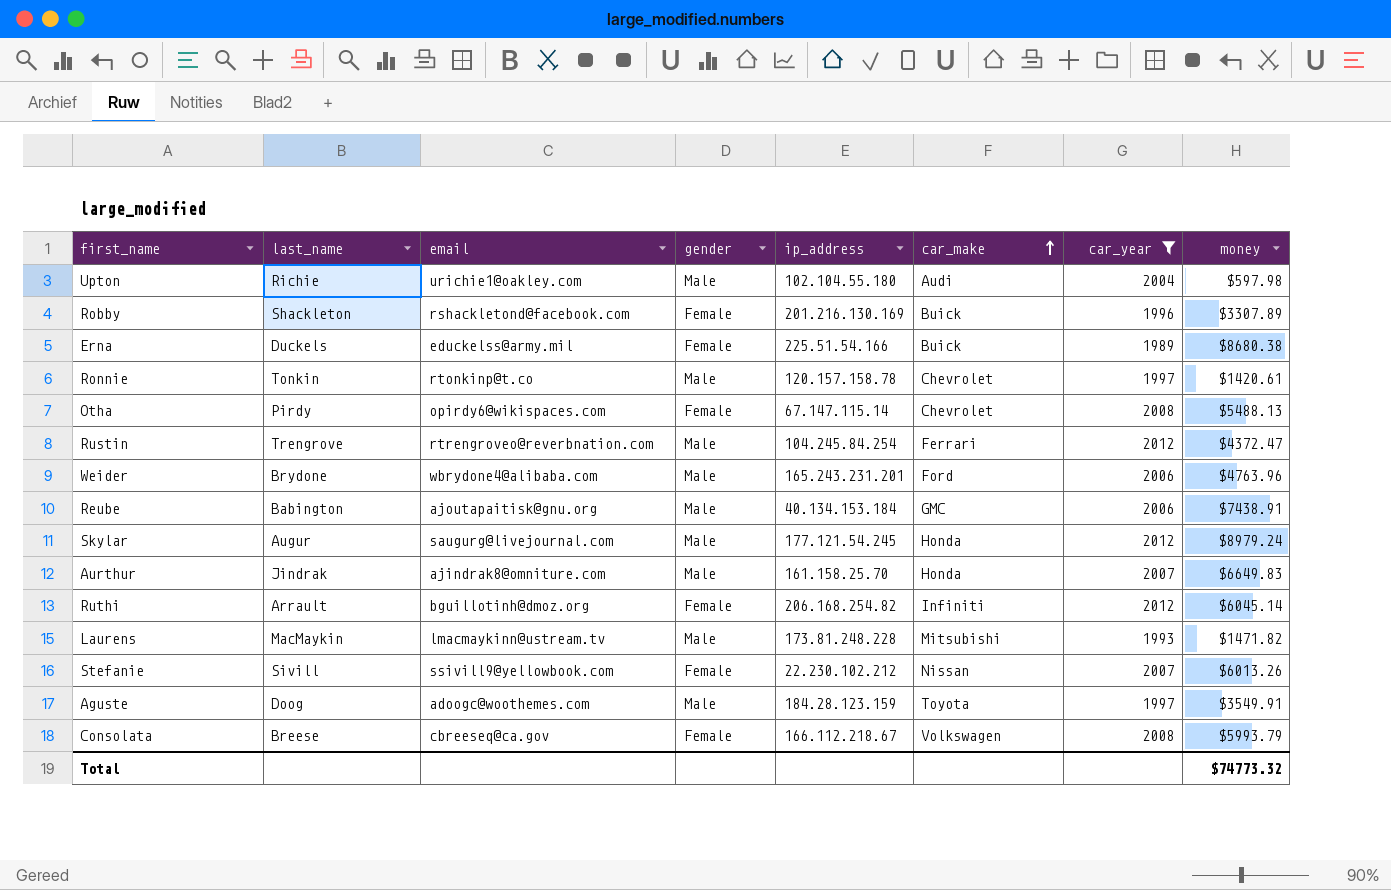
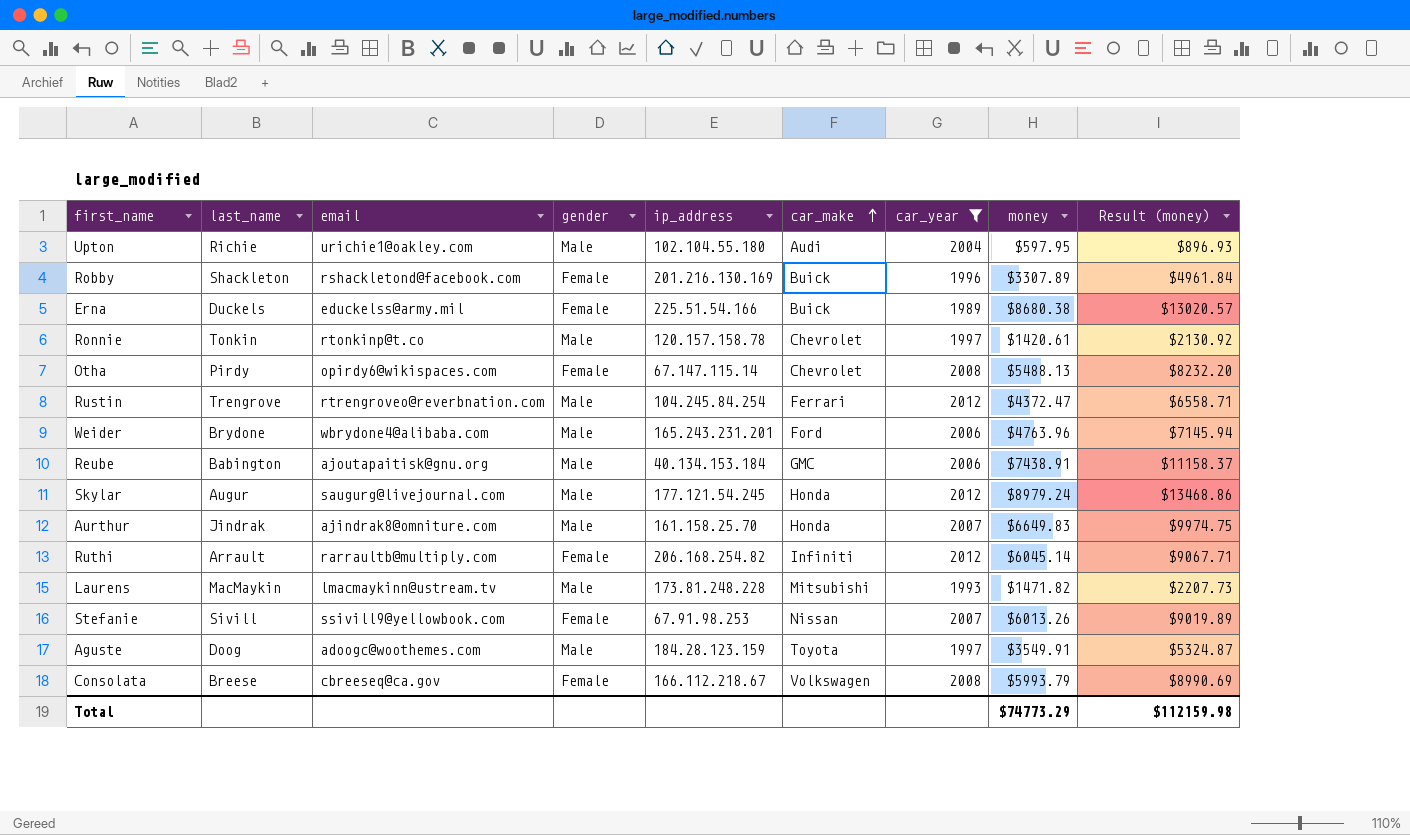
column Result (money) | formula: none -> [money] * 1.5
Upton | money: $597.98 -> $597.95
Ruthi | email: bguillotinh@dmoz.org -> rarraultb@multiply.com
Stefanie | ip_address: 22.230.102.212 -> 67.91.98.253
Total | money: $74773.32 -> $74773.29

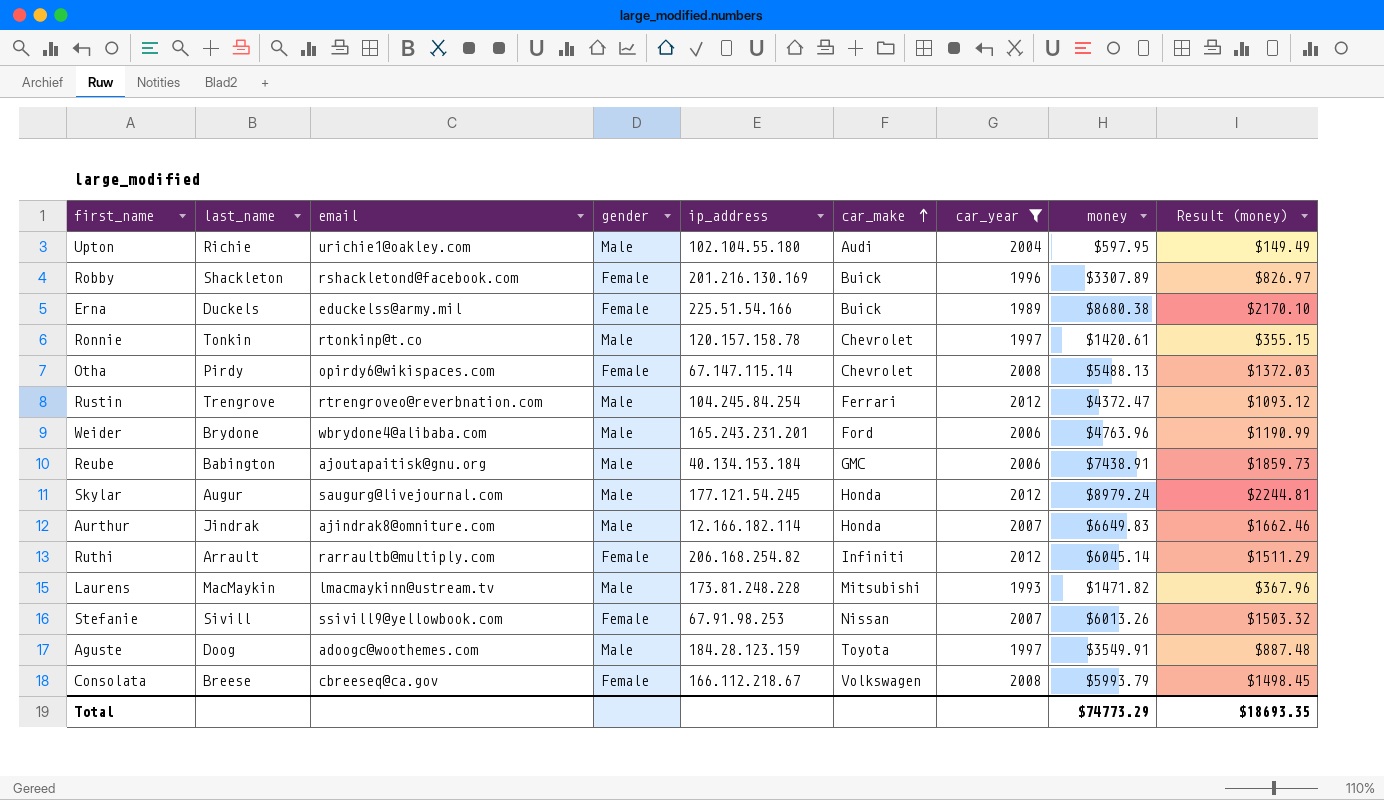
column Result (money) | formula: [money] * 1.5 -> [money] * 0.25
Aurthur | ip_address: 161.158.25.70 -> 12.166.182.114
Total | Result (money): $112159.98 -> $18693.35

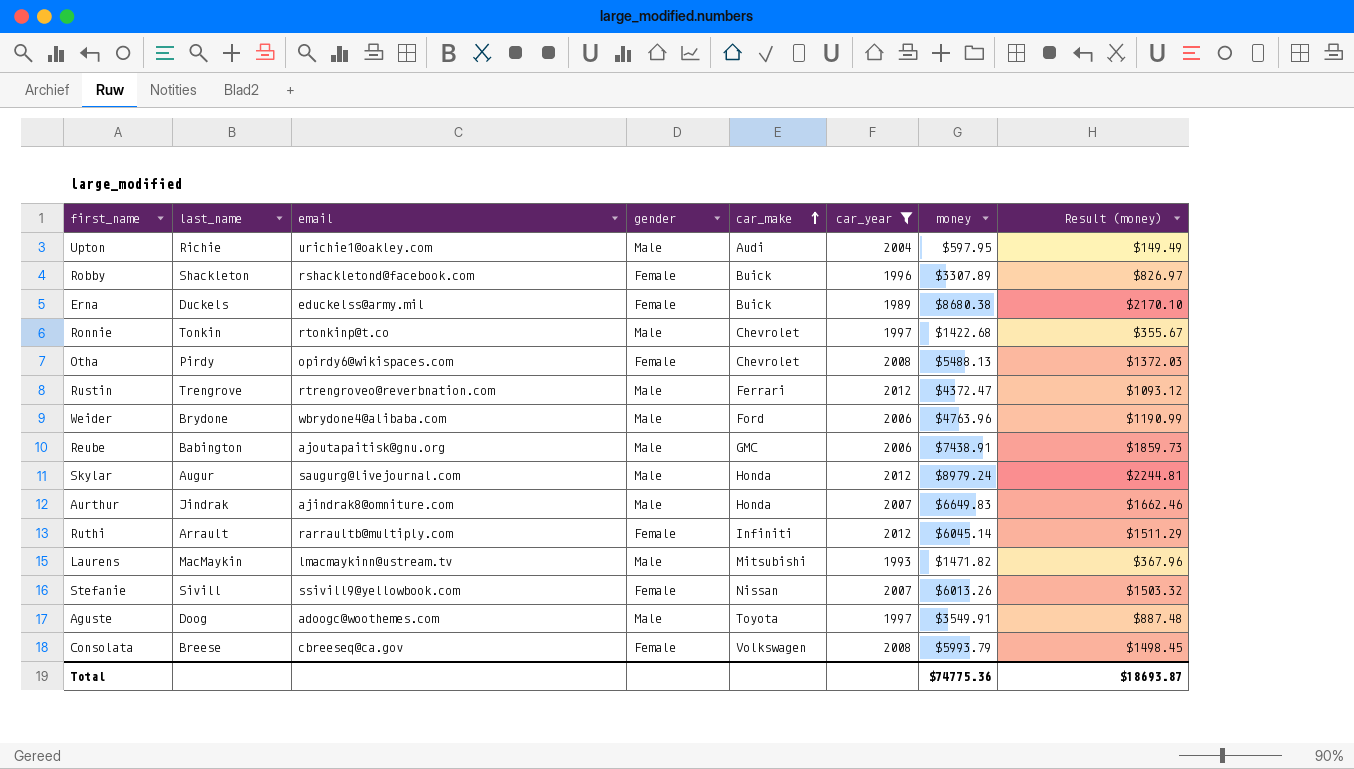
column ip_address | position: 5 -> none
Ronnie | money: $1420.61 -> $1422.68
Ronnie | Result (money): $355.15 -> $355.67
Total | money: $74773.29 -> $74775.36
Total | Result (money): $18693.35 -> $18693.87

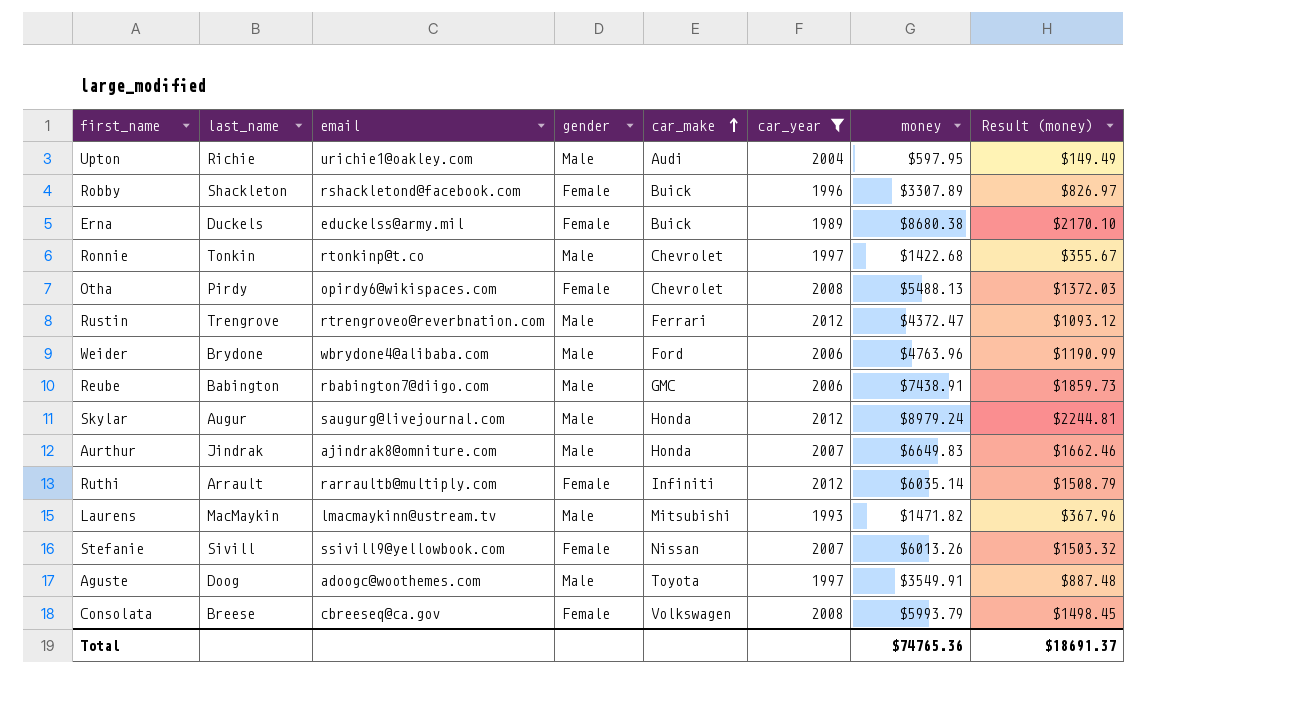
Reube | email: ajoutapaitisk@gnu.org -> rbabington7@diigo.com
Ruthi | money: $6045.14 -> $6035.14
Ruthi | Result (money): $1511.29 -> $1508.79
Total | money: $74775.36 -> $74765.36
Total | Result (money): $18693.87 -> $18691.37

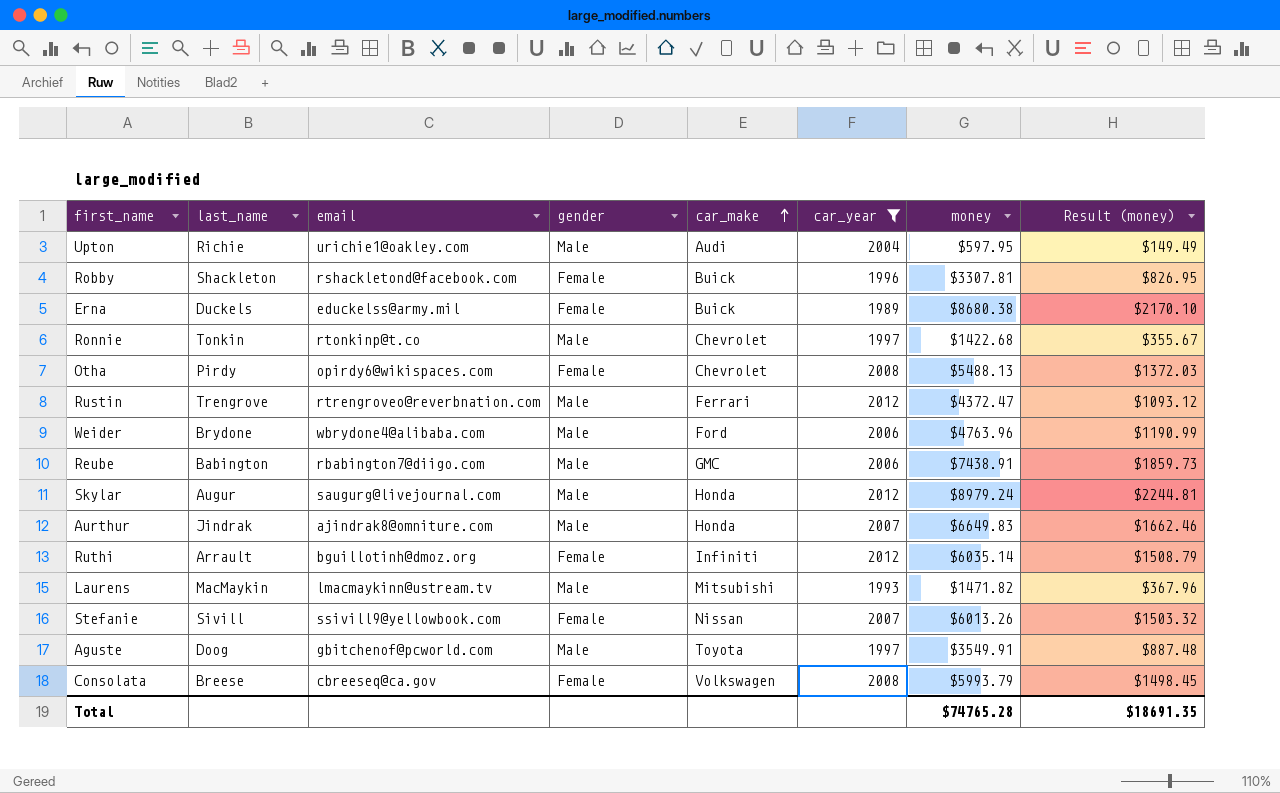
Robby | money: $3307.89 -> $3307.81
Robby | Result (money): $826.97 -> $826.95
Ruthi | email: rarraultb@multiply.com -> bguillotinh@dmoz.org
Aguste | email: adoogc@woothemes.com -> gbitchenof@pcworld.com
Total | money: $74765.36 -> $74765.28
Total | Result (money): $18691.37 -> $18691.35

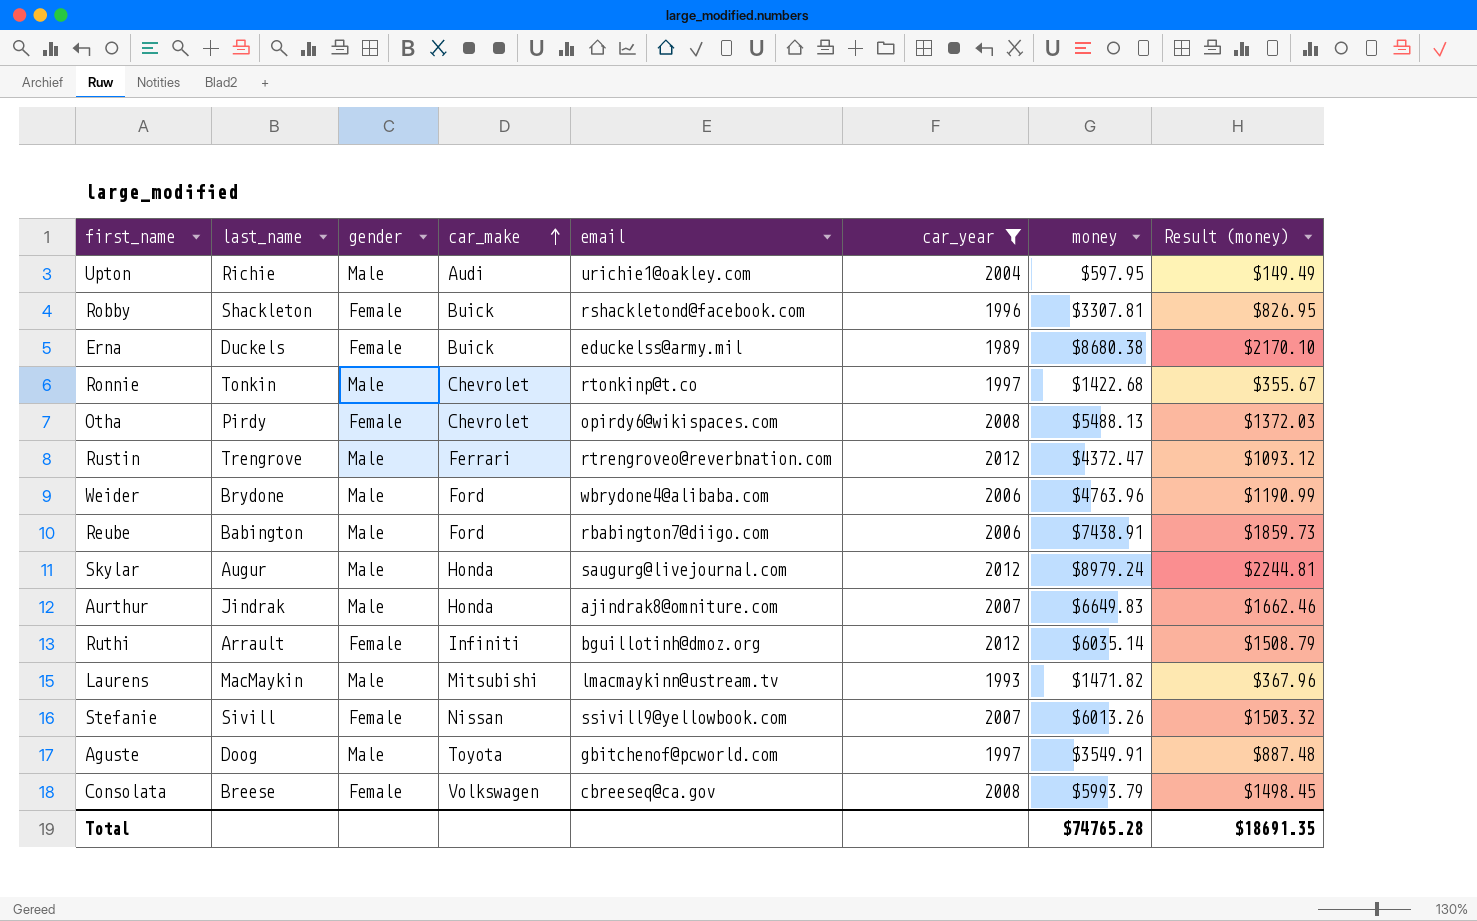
column email | position: 3 -> 5
Reube | car_make: GMC -> Ford

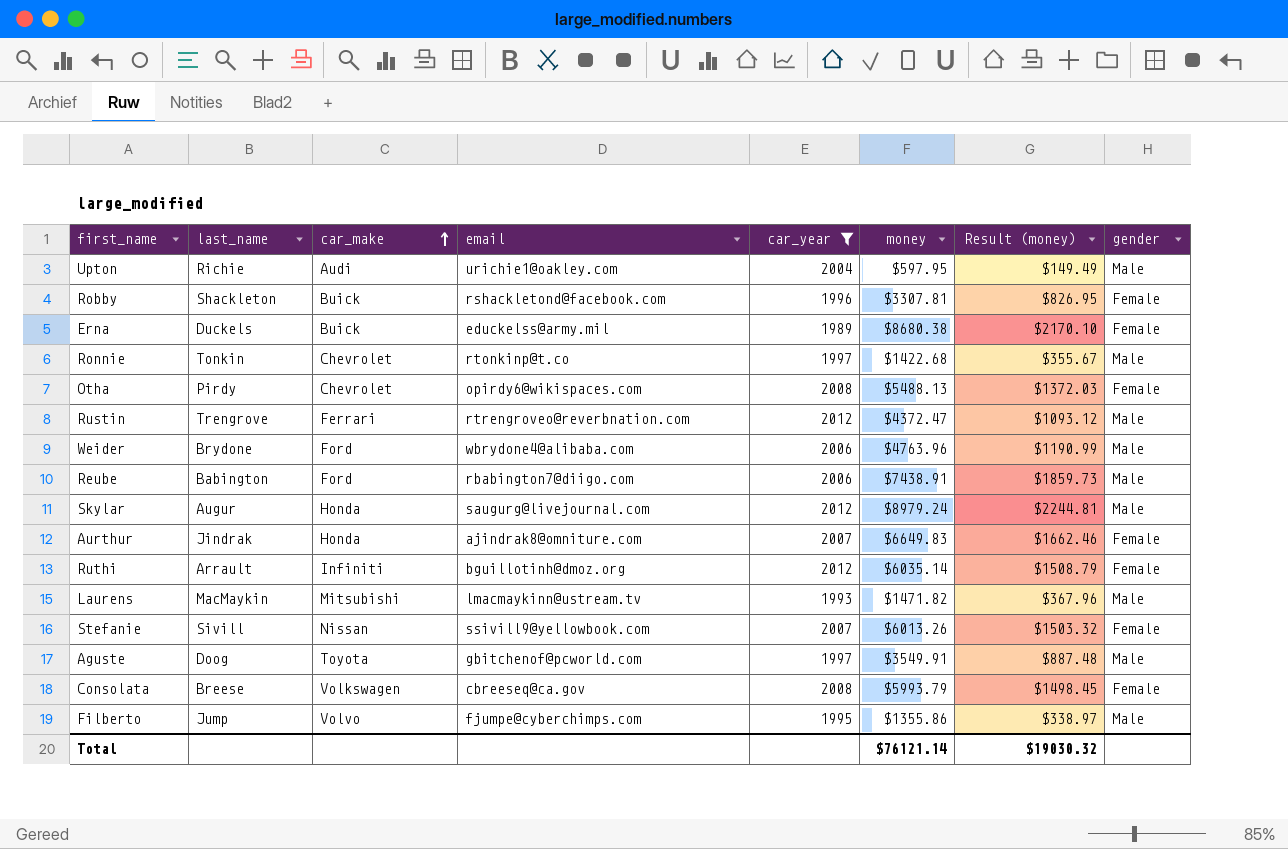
column gender | position: 3 -> 8
Aurthur | gender: Male -> Female
row Filberto: none -> Jump | Volvo | fjumpe@cyberchimps.com | 1995 | $1355.86 | $338.97 | Male
Total | money: $74765.28 -> $76121.14
Total | Result (money): $18691.35 -> $19030.32

